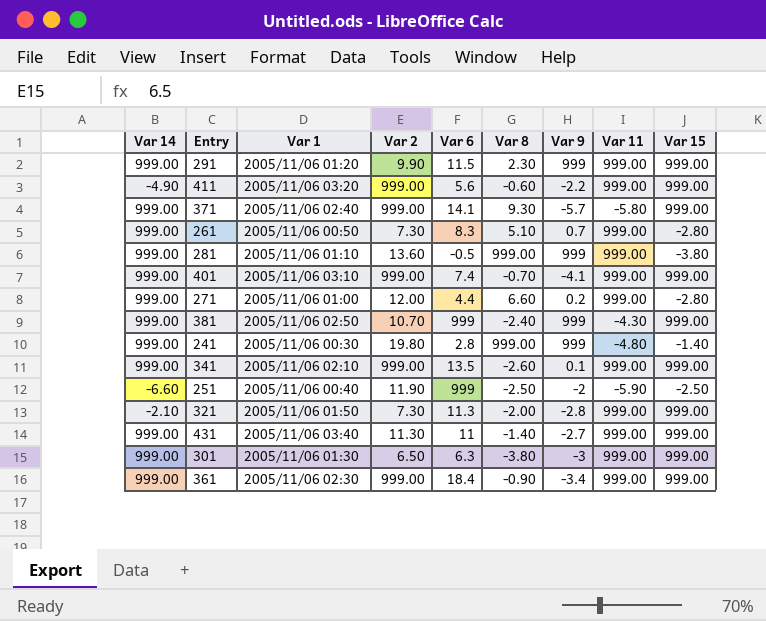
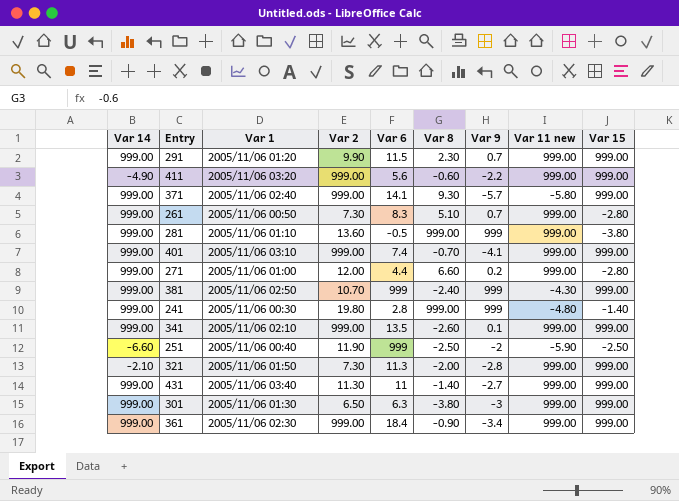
column name: Var 11 -> Var 11 new
291 | Var 9: 999 -> 0.7

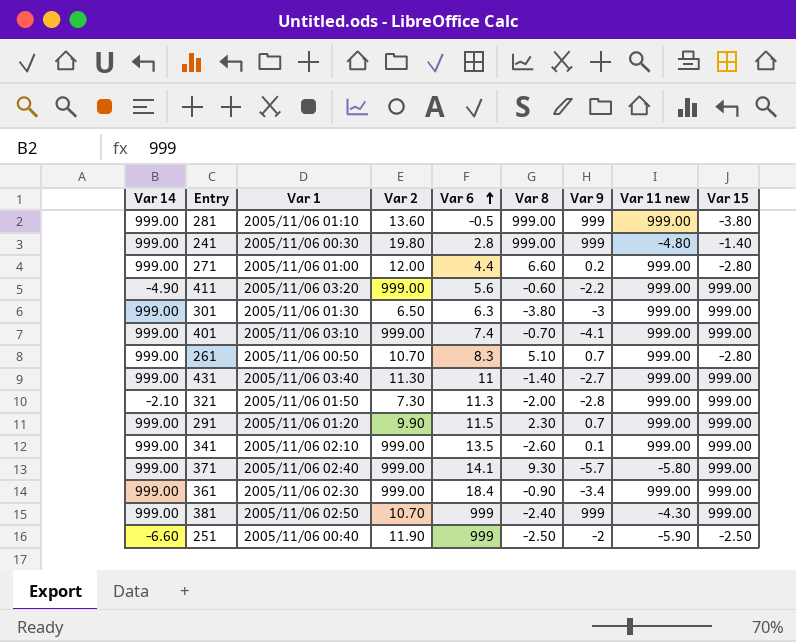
row order: none -> Var 6 ascending
261 | Var 2: 7.30 -> 10.70

